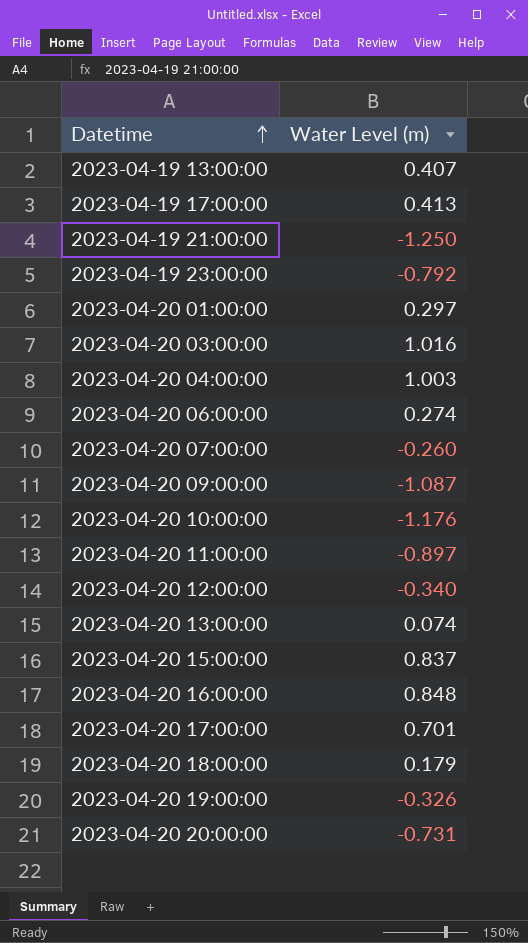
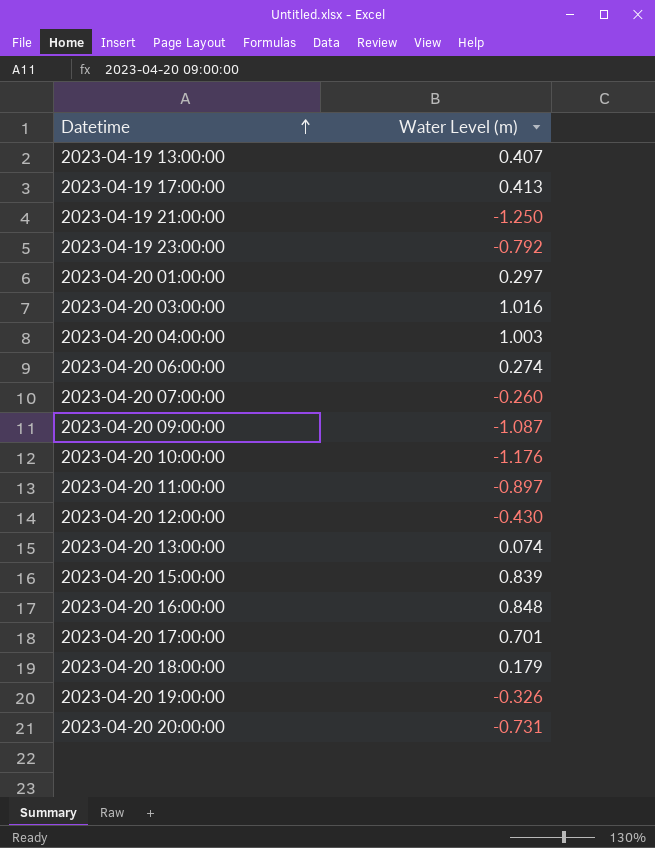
2023-04-20 12:00:00 | Water Level (m): -0.340 -> -0.430
2023-04-20 15:00:00 | Water Level (m): 0.837 -> 0.839

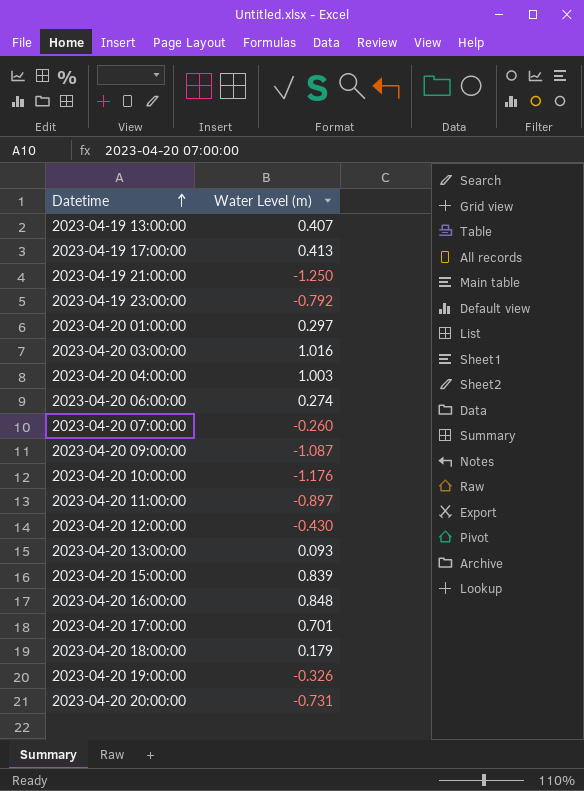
2023-04-20 13:00:00 | Water Level (m): 0.074 -> 0.093

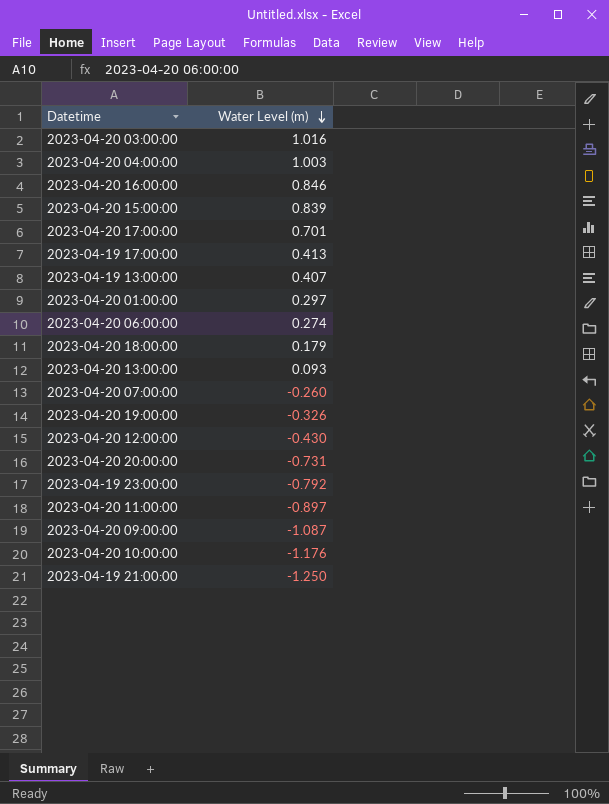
row order: Datetime ascending -> Water Level (m) descending
2023-04-20 16:00:00 | Water Level (m): 0.848 -> 0.846

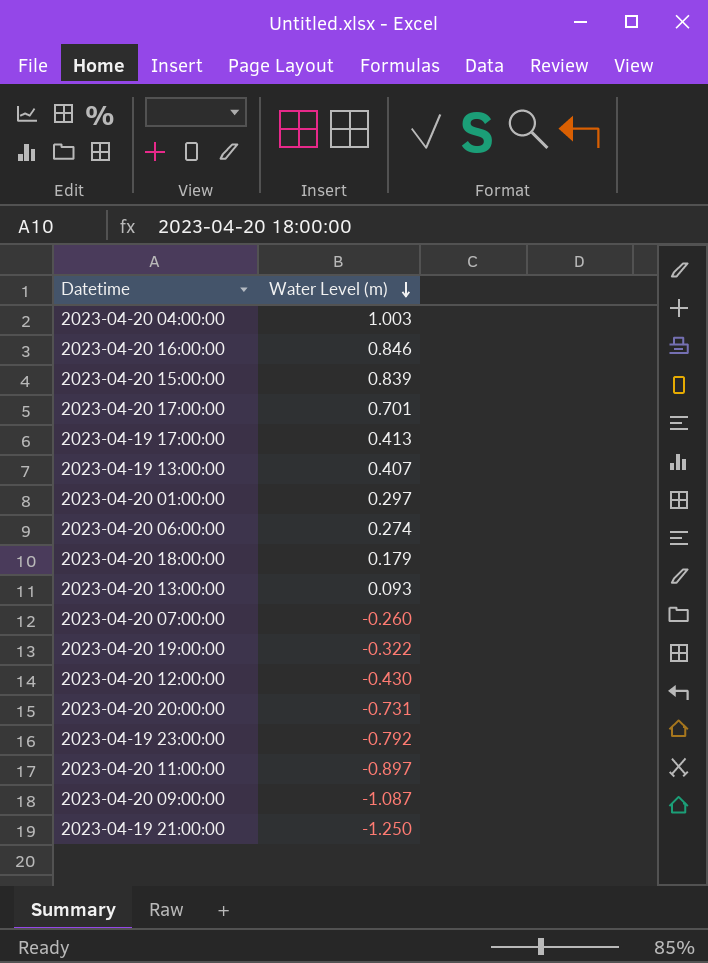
row 2023-04-20 03:00:00: 1.016 -> none
row 2023-04-20 10:00:00: -1.176 -> none
2023-04-20 19:00:00 | Water Level (m): -0.326 -> -0.322

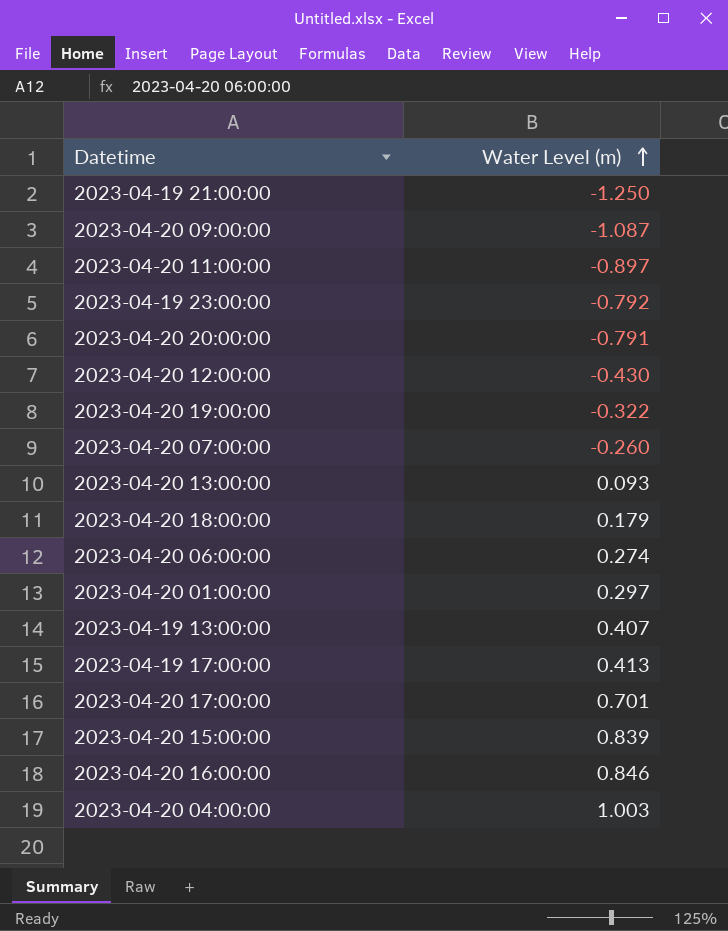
row order: Water Level (m) descending -> Water Level (m) ascending
2023-04-20 20:00:00 | Water Level (m): -0.731 -> -0.791

